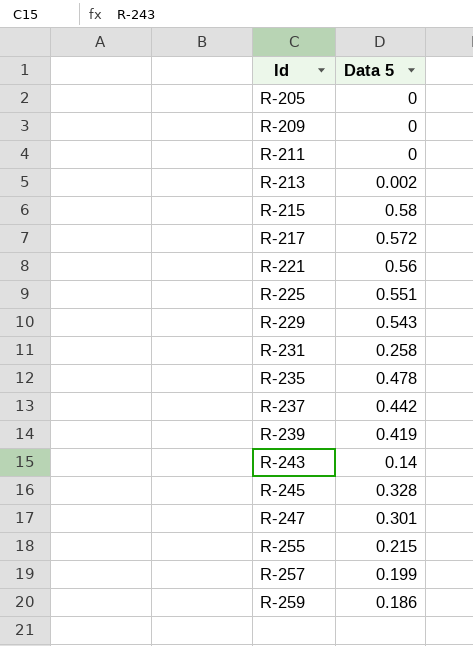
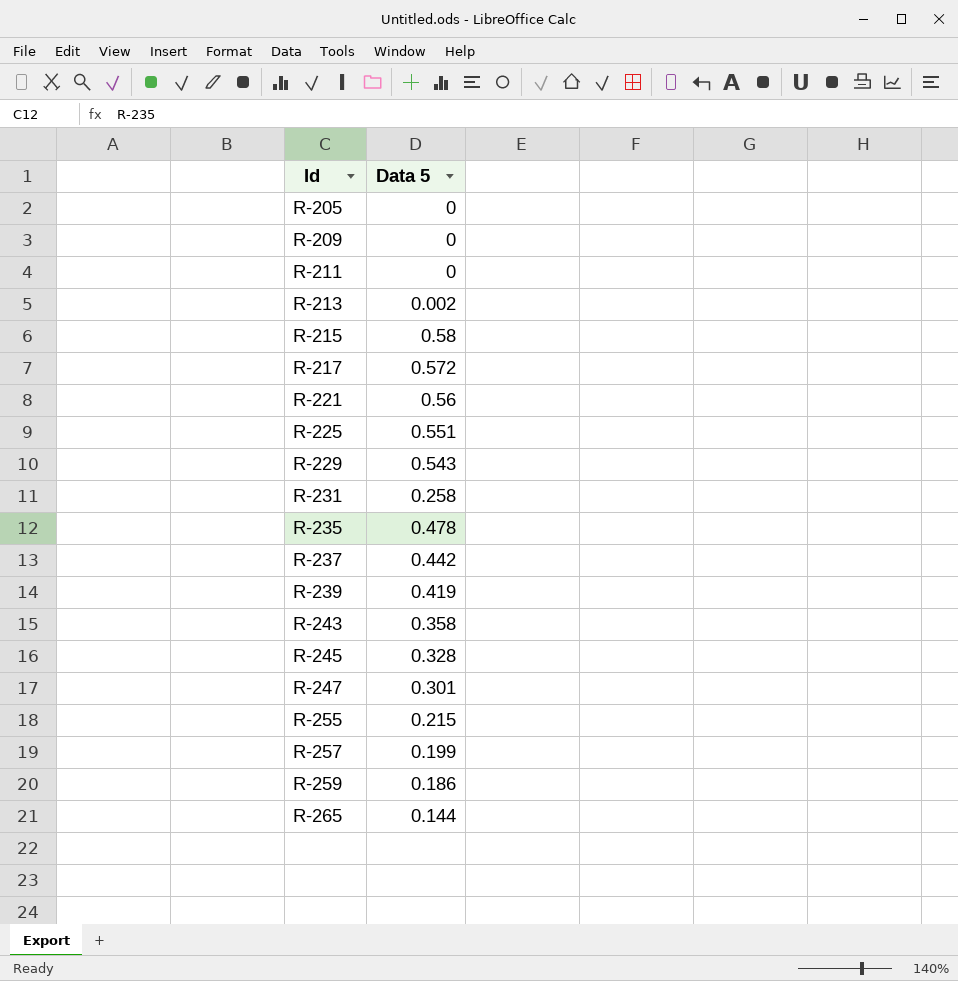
R-243 | Data 5: 0.14 -> 0.358
row R-265: none -> 0.144

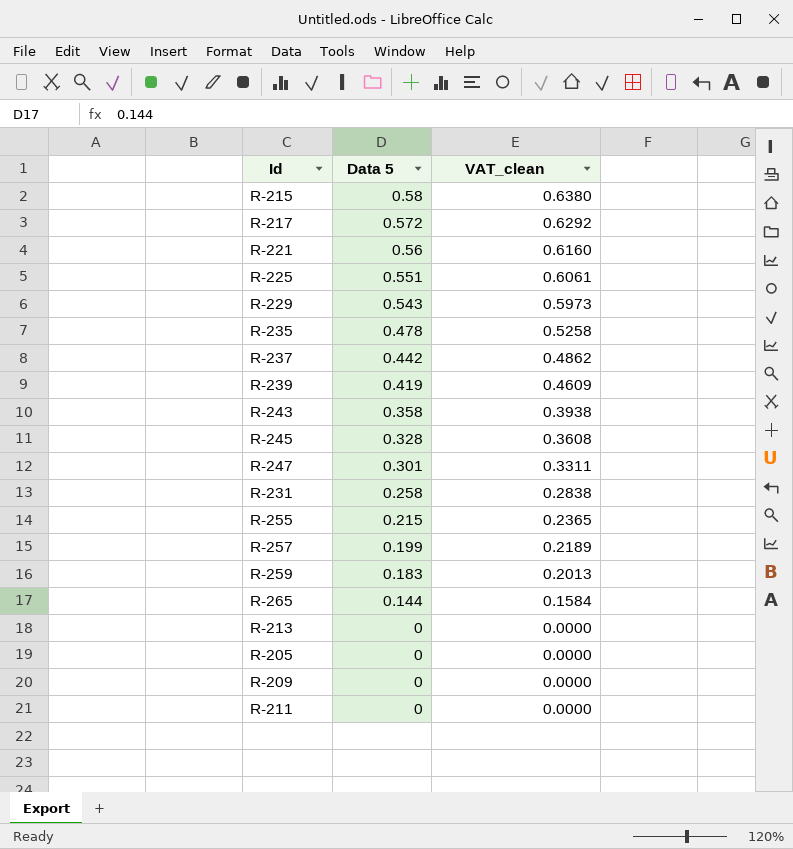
row order: Id ascending -> Data 5 descending
column VAT_clean | formula: none -> [Data 5] * 1.1
R-259 | Data 5: 0.186 -> 0.183
R-213 | Data 5: 0.002 -> 0

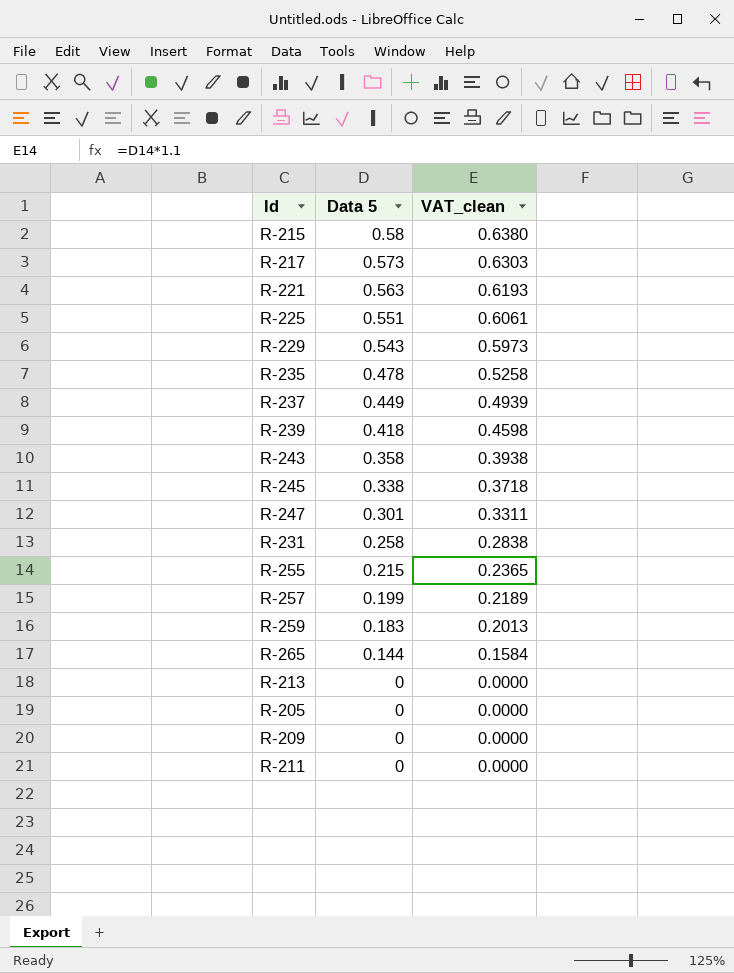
R-217 | Data 5: 0.572 -> 0.573
R-217 | VAT_clean: 0.6292 -> 0.6303
R-221 | Data 5: 0.56 -> 0.563
R-221 | VAT_clean: 0.6160 -> 0.6193
R-237 | Data 5: 0.442 -> 0.449
R-237 | VAT_clean: 0.4862 -> 0.4939
R-239 | Data 5: 0.419 -> 0.418
R-239 | VAT_clean: 0.4609 -> 0.4598
R-245 | Data 5: 0.328 -> 0.338
R-245 | VAT_clean: 0.3608 -> 0.3718

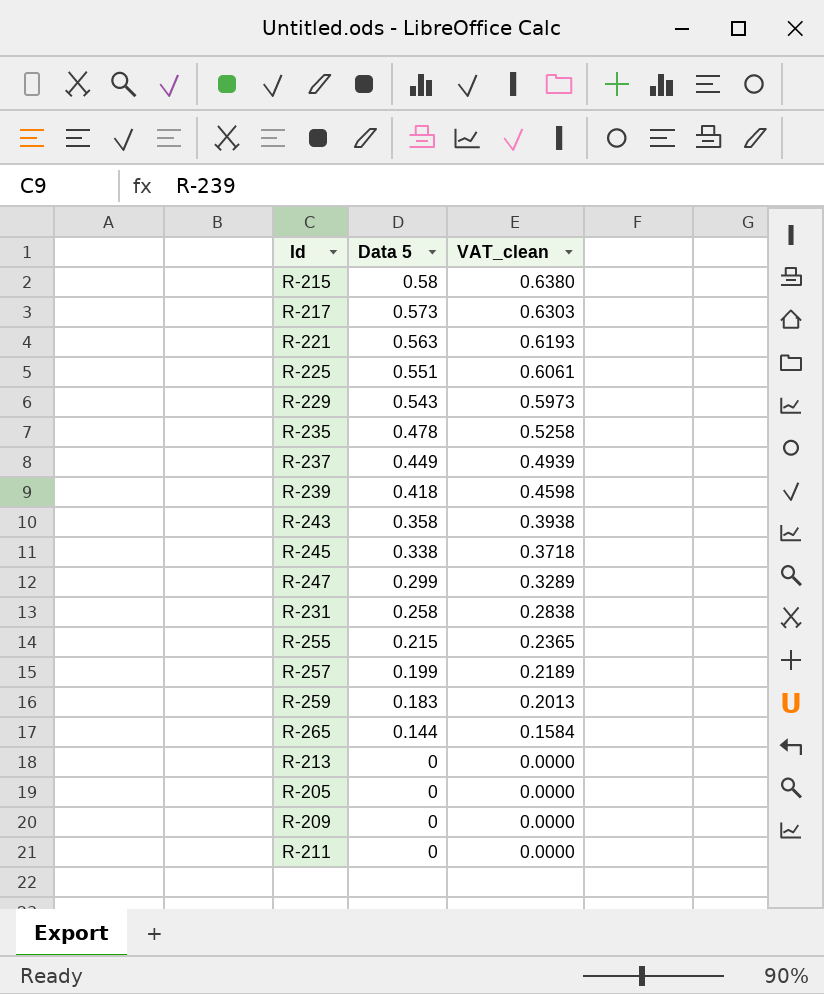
R-247 | Data 5: 0.301 -> 0.299
R-247 | VAT_clean: 0.3311 -> 0.3289

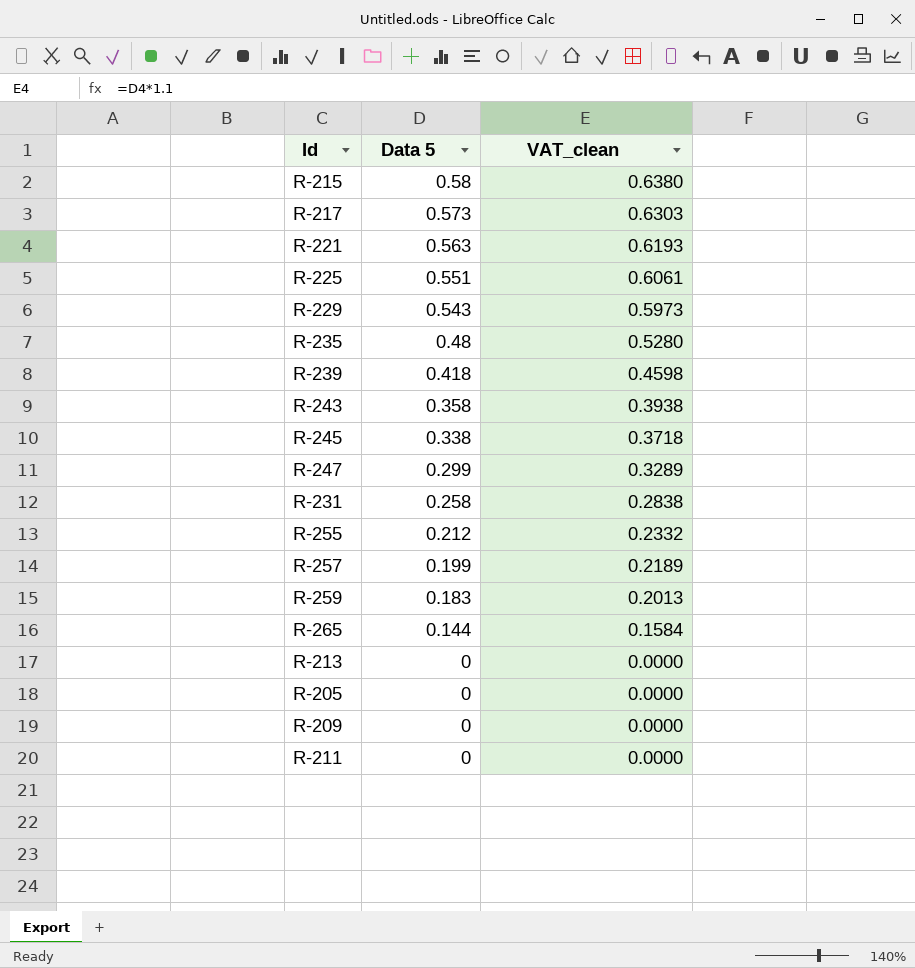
row R-237: 0.449 | 0.4939 -> none
R-235 | Data 5: 0.478 -> 0.48
R-235 | VAT_clean: 0.5258 -> 0.5280
R-255 | Data 5: 0.215 -> 0.212
R-255 | VAT_clean: 0.2365 -> 0.2332

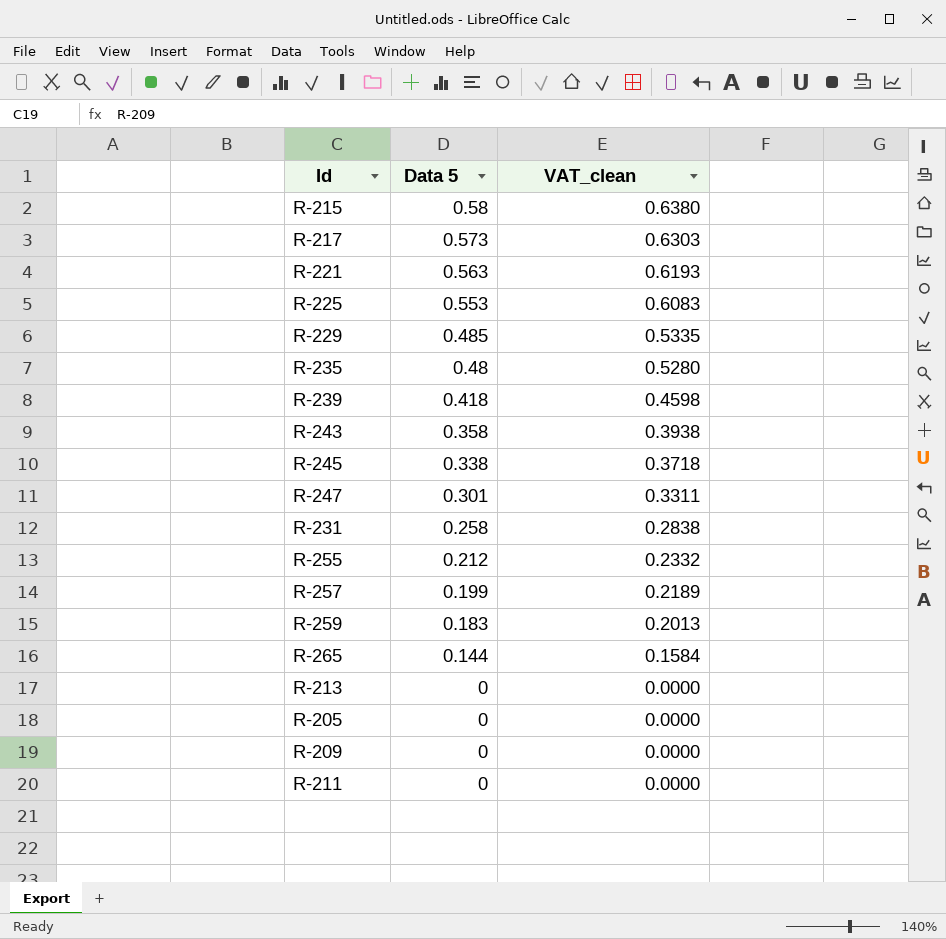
R-225 | Data 5: 0.551 -> 0.553
R-225 | VAT_clean: 0.6061 -> 0.6083
R-229 | Data 5: 0.543 -> 0.485
R-229 | VAT_clean: 0.5973 -> 0.5335
R-247 | Data 5: 0.299 -> 0.301
R-247 | VAT_clean: 0.3289 -> 0.3311

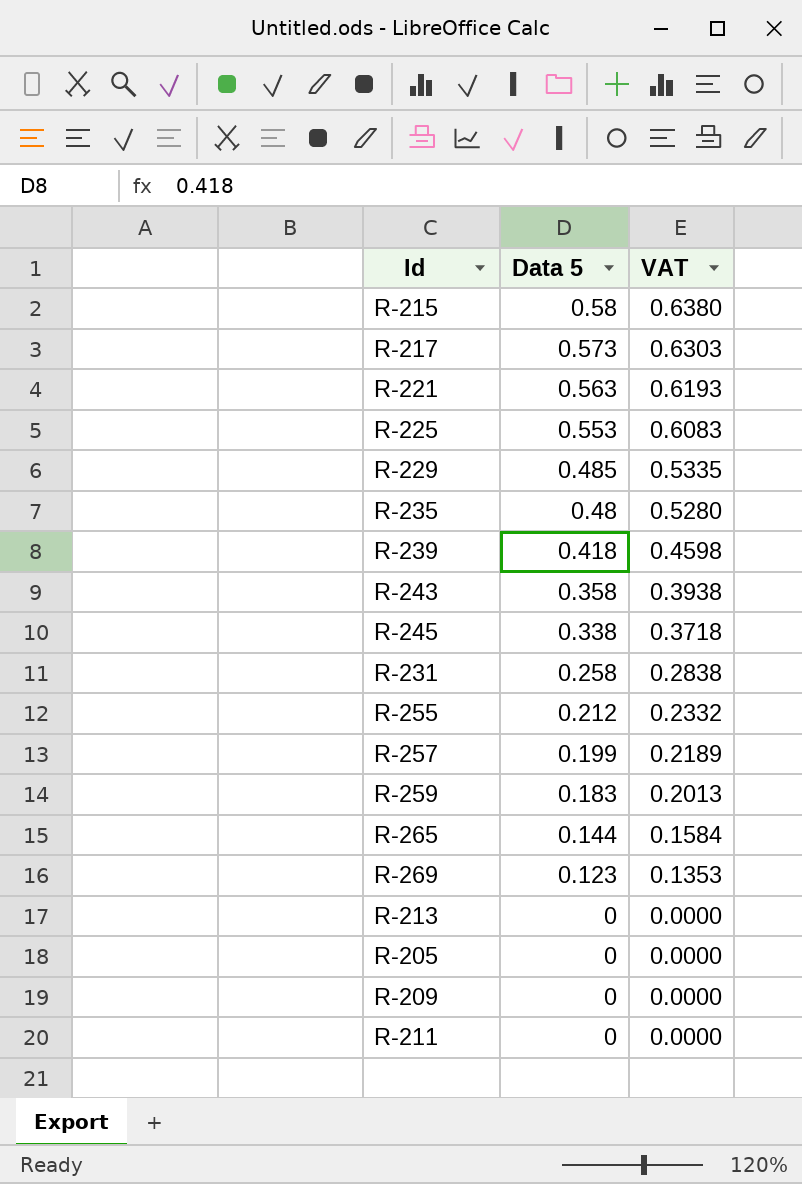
column name: VAT_clean -> VAT
row R-247: 0.301 | 0.3311 -> none
row R-269: none -> 0.123 | 0.1353

